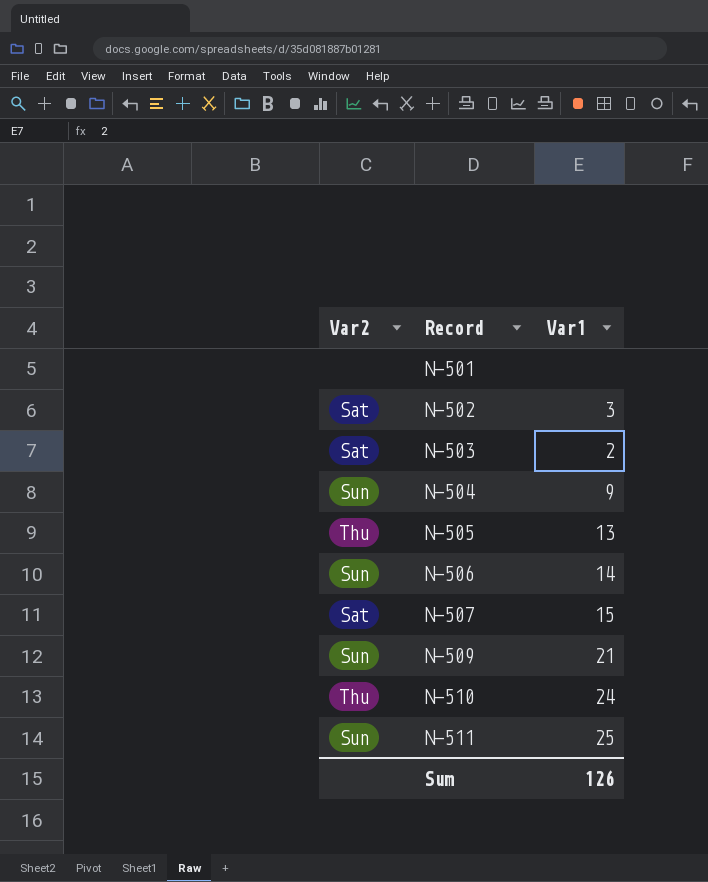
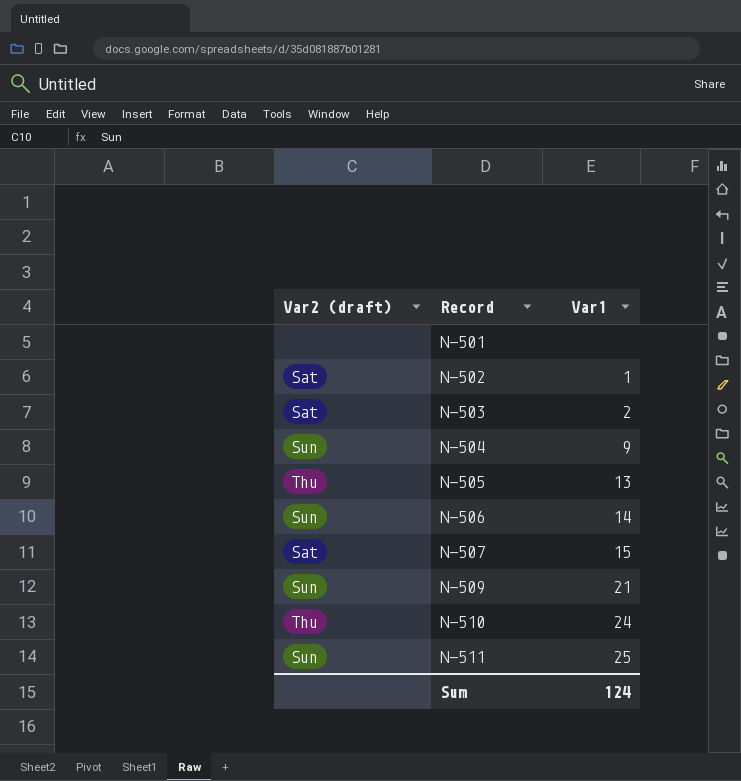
column name: Var2 -> Var2 (draft)
N-502 | Var1: 3 -> 1
Sum | Var1: 126 -> 124

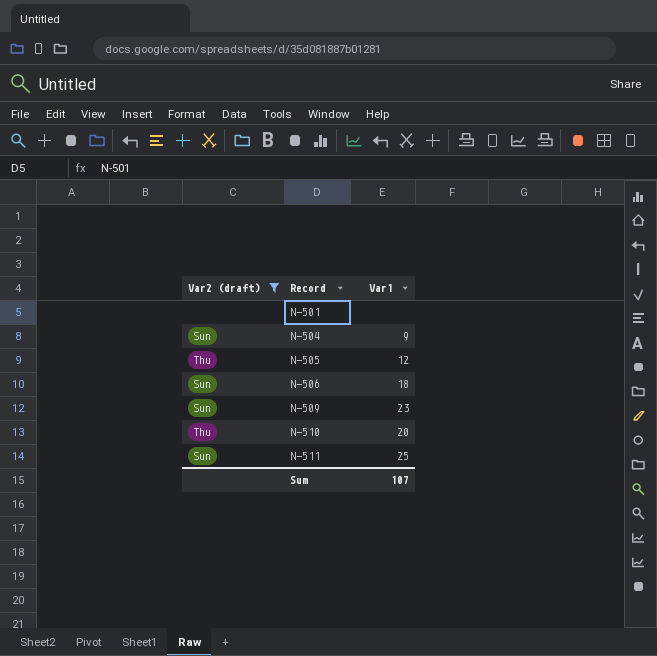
filter: none -> Var2 (draft) != Sat
N-505 | Var1: 13 -> 12
N-506 | Var1: 14 -> 18
N-509 | Var1: 21 -> 23
N-510 | Var1: 24 -> 20
Sum | Var1: 124 -> 107

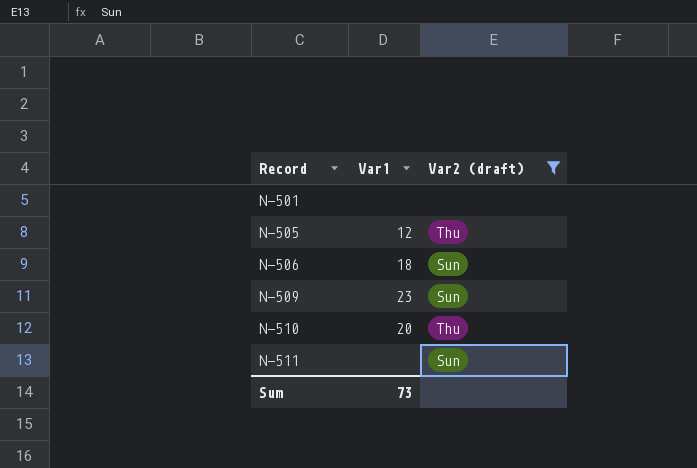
column Var2 (draft) | position: 1 -> 3
row N-504: Sun | 9 -> none
N-511 | Var1: 25 -> none
Sum | Var1: 107 -> 73

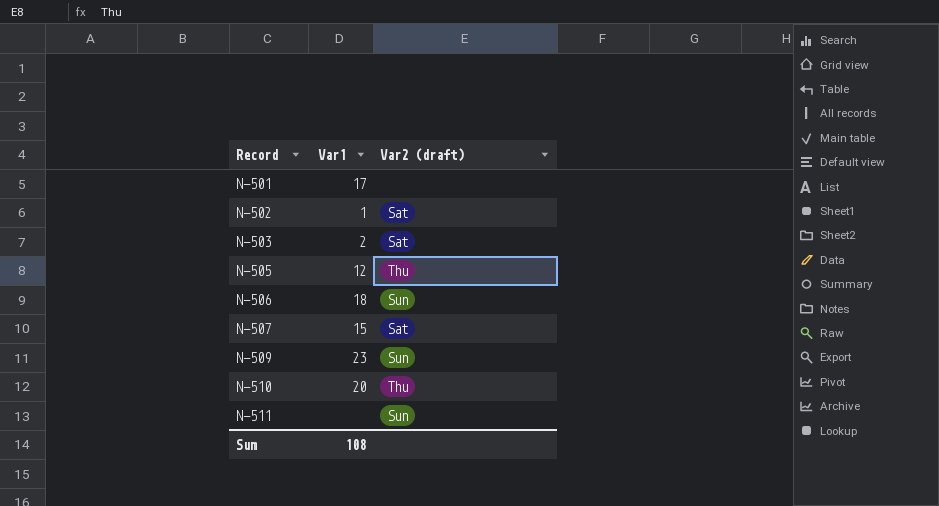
filter: Var2 (draft) != Sat -> none
N-501 | Var1: none -> 17
Sum | Var1: 73 -> 108

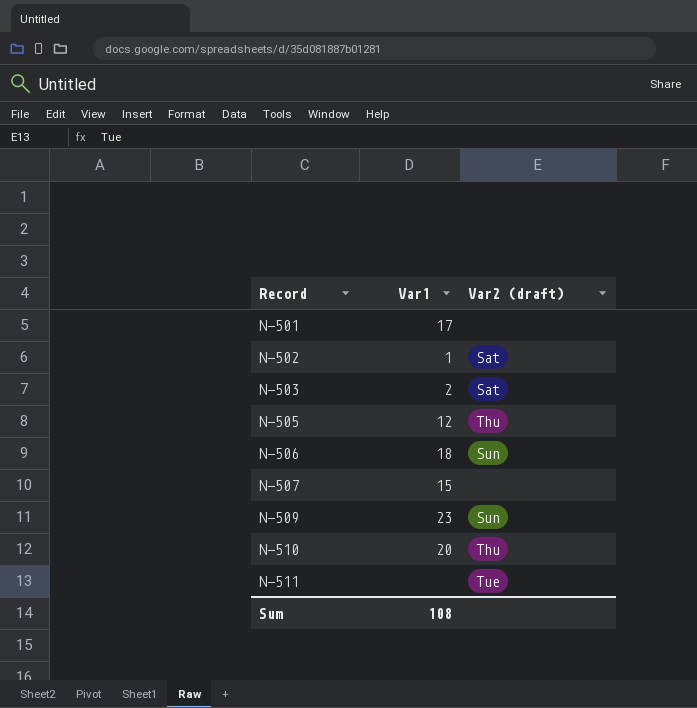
N-507 | Var2 (draft): Sat -> none
N-511 | Var2 (draft): Sun -> Tue

